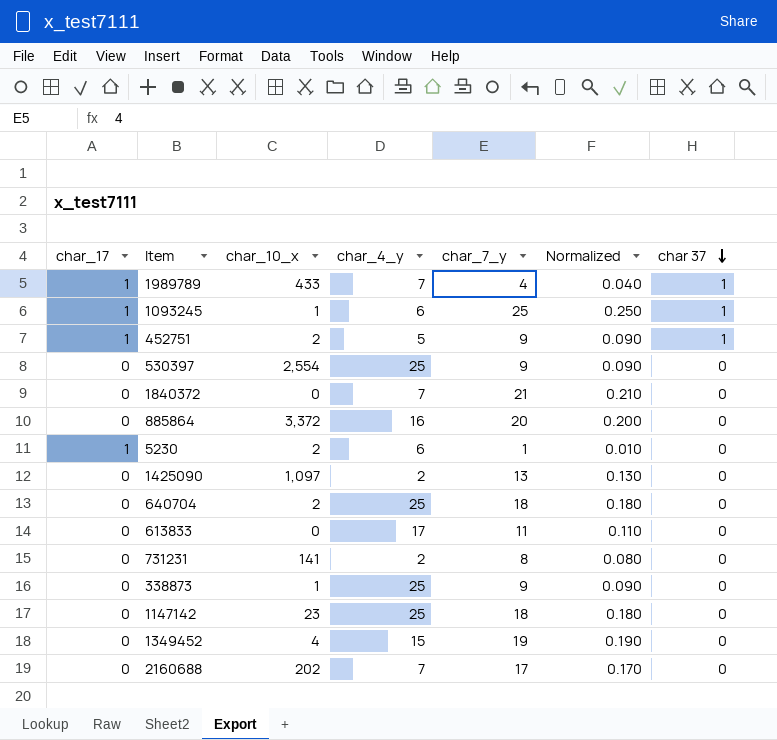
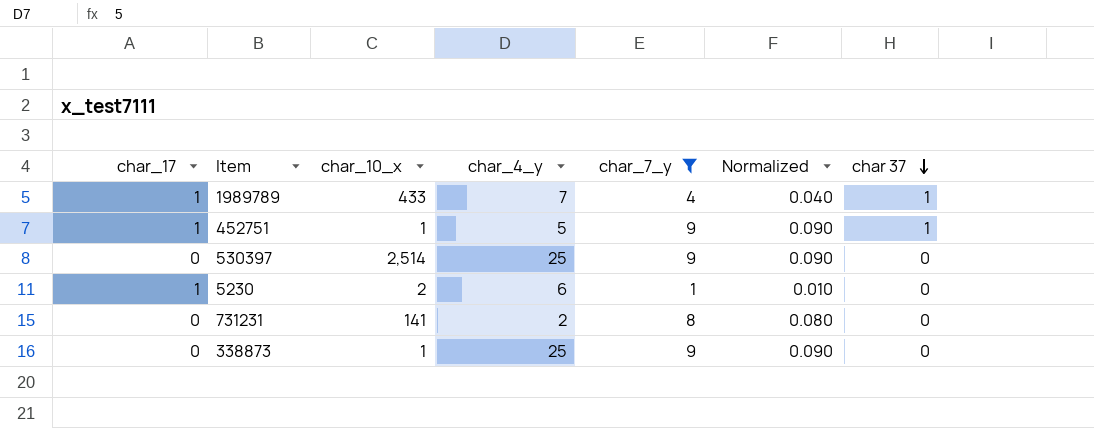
filter: none -> char_7_y <= 9
452751 | char_10_x: 2 -> 1
530397 | char_10_x: 2,554 -> 2,514

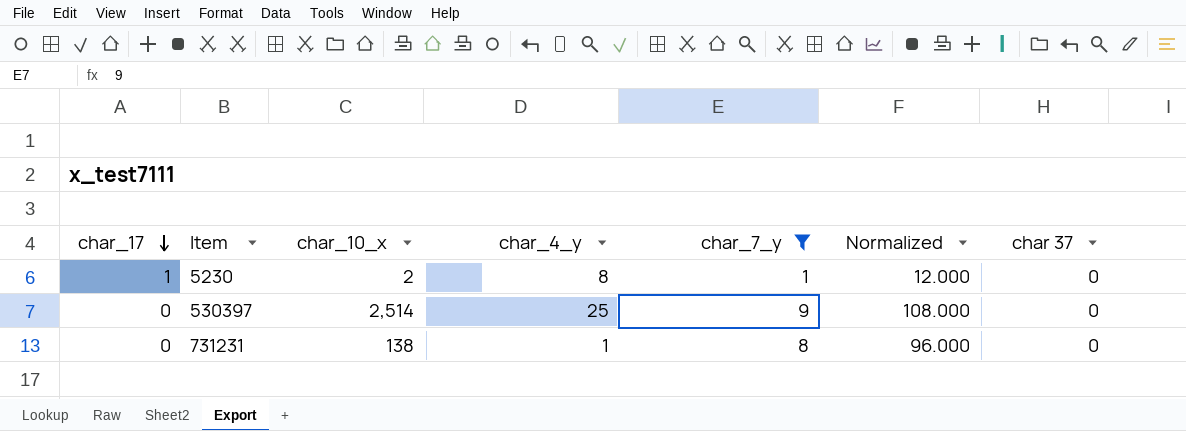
row order: char 37 descending -> char_17 descending
column Normalized | formula: [char_7_y] * 0.01 -> [char_7_y] * 12
row 1989789: 1 | 433 | 7 | 4 | 0.040 | 1 -> none
row 452751: 1 | 1 | 5 | 9 | 0.090 | 1 -> none
row 338873: 0 | 1 | 25 | 9 | 0.090 | 0 -> none
5230 | char_4_y: 6 -> 8
731231 | char_10_x: 141 -> 138
731231 | char_4_y: 2 -> 1

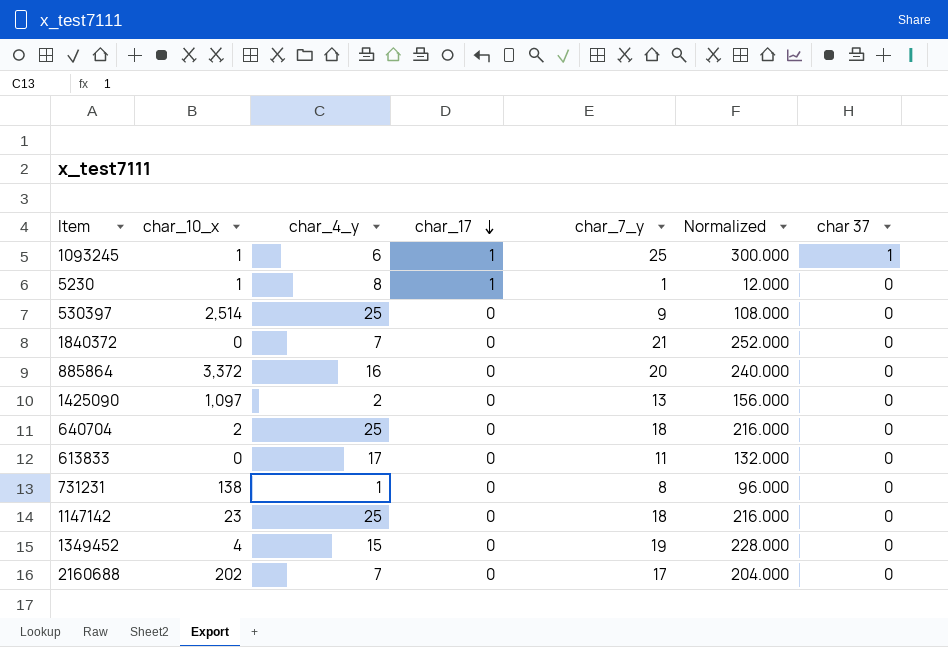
filter: char_7_y <= 9 -> none
column char_17 | position: 1 -> 4
5230 | char_10_x: 2 -> 1

